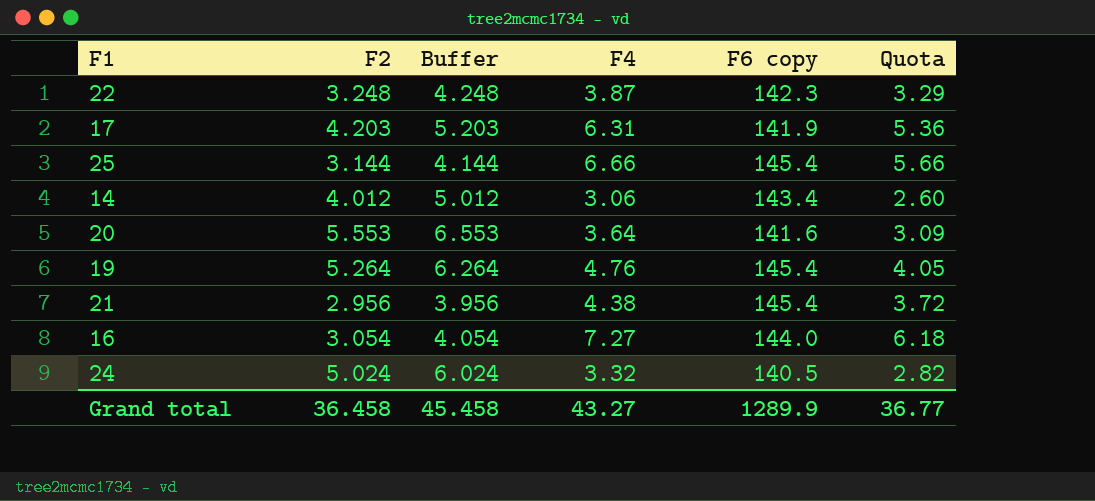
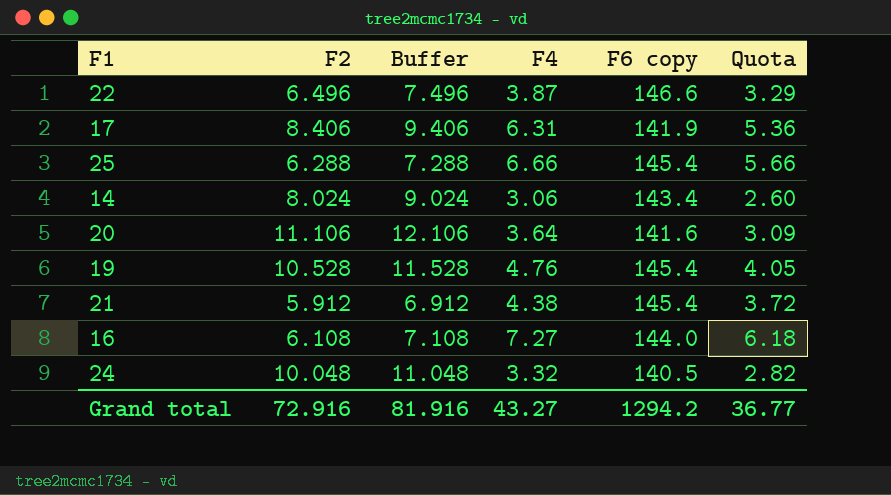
22 | F2: 3.248 -> 6.496
22 | Buffer: 4.248 -> 7.496
22 | F6 copy: 142.3 -> 146.6
17 | F2: 4.203 -> 8.406
17 | Buffer: 5.203 -> 9.406
25 | F2: 3.144 -> 6.288
25 | Buffer: 4.144 -> 7.288
14 | F2: 4.012 -> 8.024
14 | Buffer: 5.012 -> 9.024
20 | F2: 5.553 -> 11.106
20 | Buffer: 6.553 -> 12.106
19 | F2: 5.264 -> 10.528
19 | Buffer: 6.264 -> 11.528
21 | F2: 2.956 -> 5.912
21 | Buffer: 3.956 -> 6.912
16 | F2: 3.054 -> 6.108
16 | Buffer: 4.054 -> 7.108
24 | F2: 5.024 -> 10.048
24 | Buffer: 6.024 -> 11.048
Grand total | F2: 36.458 -> 72.916
Grand total | Buffer: 45.458 -> 81.916
Grand total | F6 copy: 1289.9 -> 1294.2

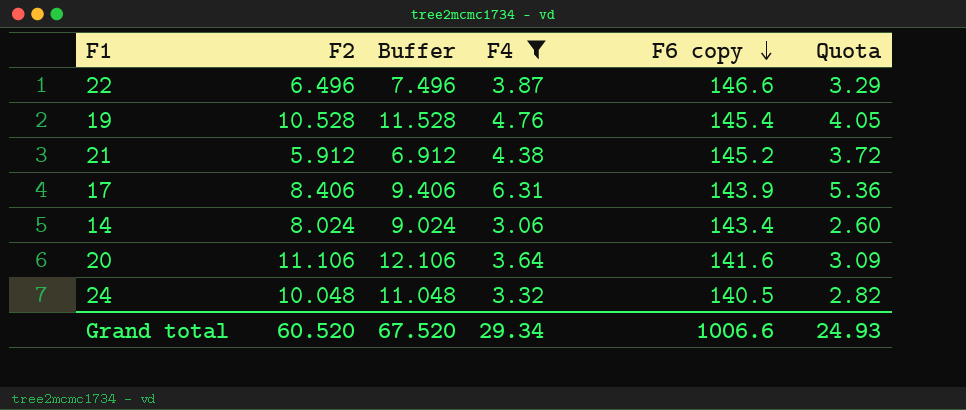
filter: none -> F4 <= 6.31
row order: none -> F6 copy descending
21 | F6 copy: 145.4 -> 145.2
17 | F6 copy: 141.9 -> 143.9
Grand total | F2: 72.916 -> 60.520
Grand total | Buffer: 81.916 -> 67.520
Grand total | F4: 43.27 -> 29.34
Grand total | F6 copy: 1294.2 -> 1006.6
Grand total | Quota: 36.77 -> 24.93

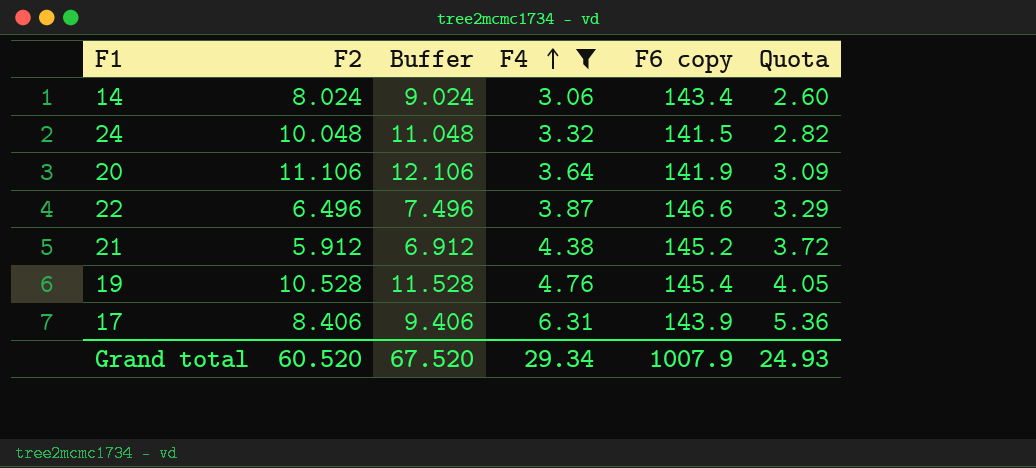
row order: F6 copy descending -> F4 ascending
24 | F6 copy: 140.5 -> 141.5
20 | F6 copy: 141.6 -> 141.9
Grand total | F6 copy: 1006.6 -> 1007.9

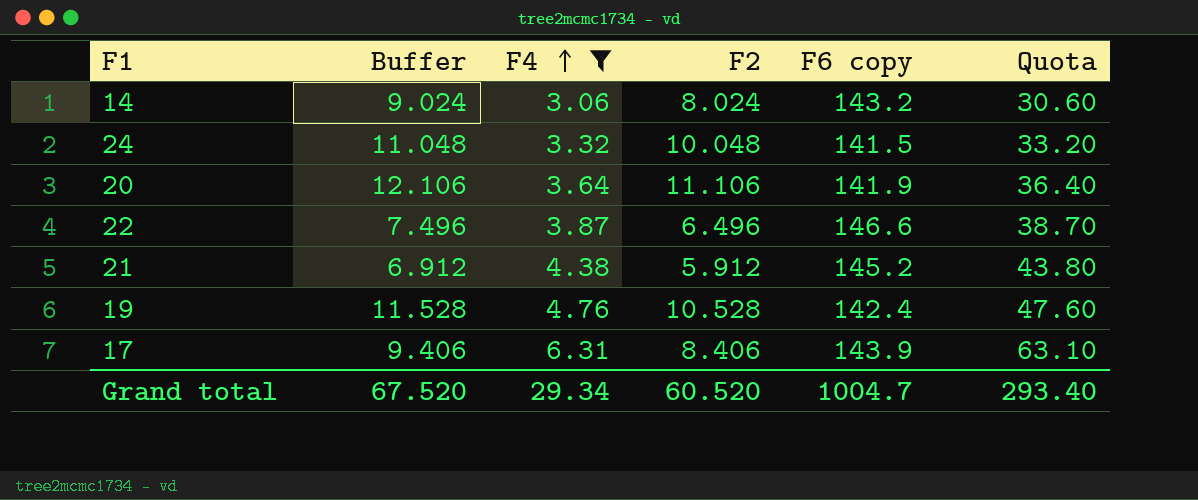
column F2 | position: 2 -> 4
column Quota | formula: [F4] * 0.85 -> [F4] * 10
14 | F6 copy: 143.4 -> 143.2
19 | F6 copy: 145.4 -> 142.4
Grand total | F6 copy: 1007.9 -> 1004.7
Grand total | Quota: 24.93 -> 293.40

